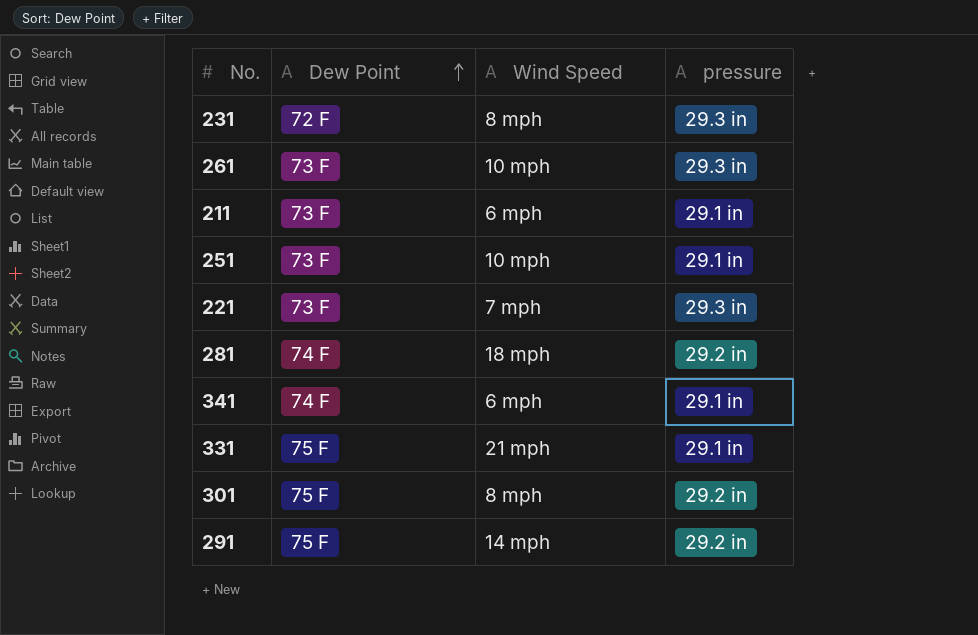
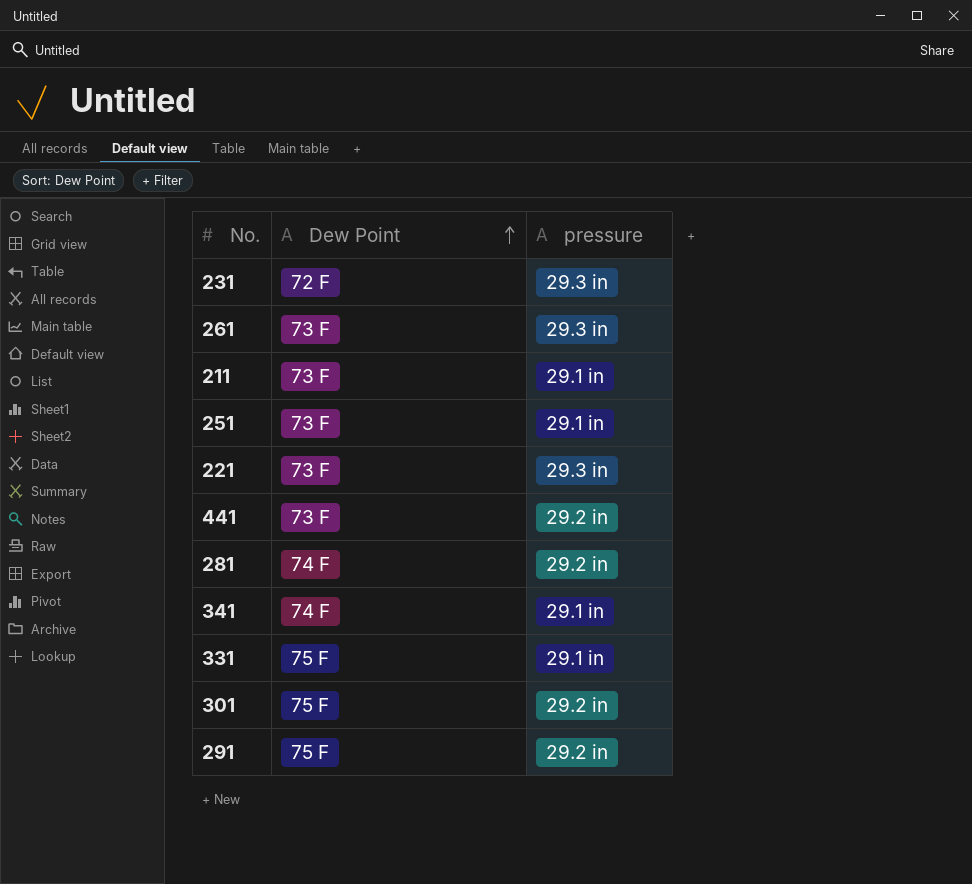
column Wind Speed | position: 3 -> none
row 441: none -> 73 F | 29.2 in

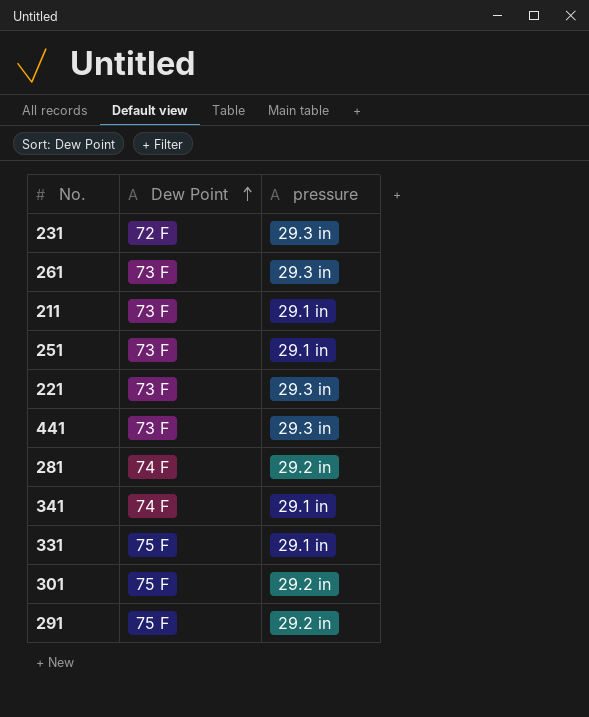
441 | pressure: 29.2 in -> 29.3 in

